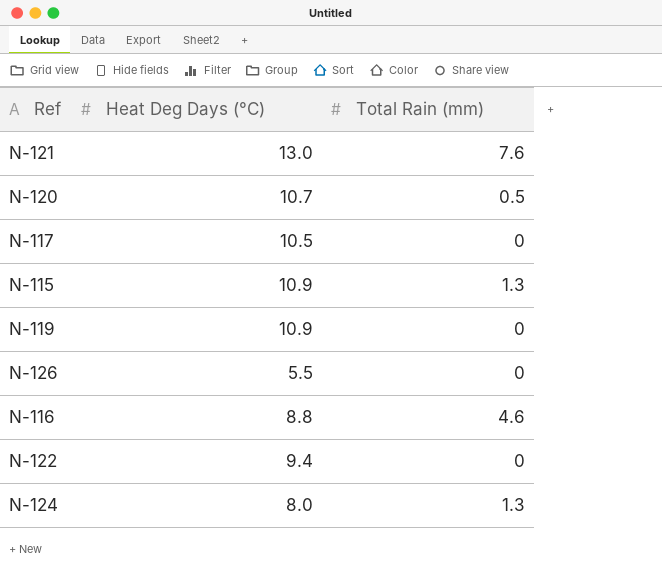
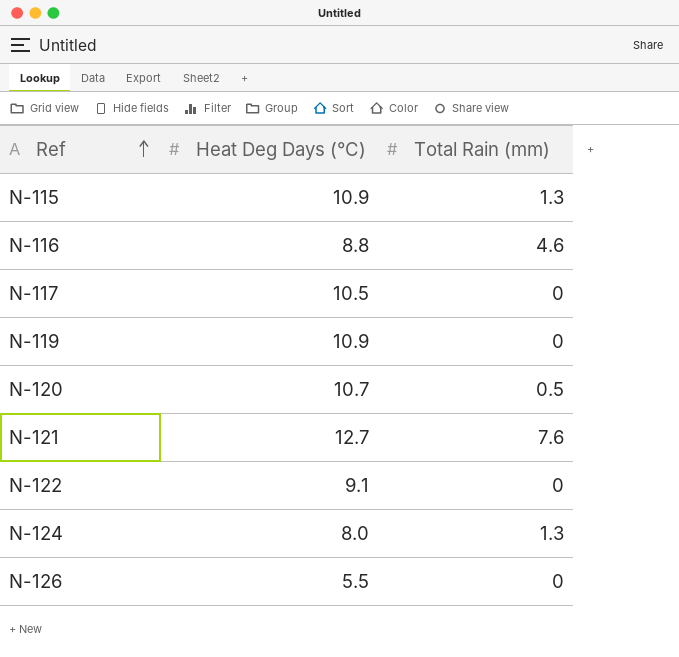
row order: none -> Ref ascending
N-121 | Heat Deg Days (°C): 13.0 -> 12.7
N-122 | Heat Deg Days (°C): 9.4 -> 9.1

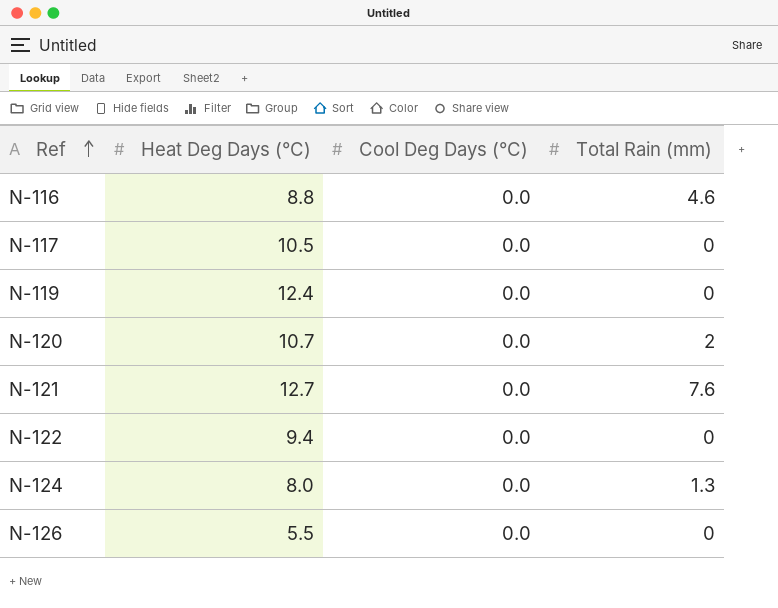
column Cool Deg Days (°C) | position: none -> 3
row N-115: 10.9 | 1.3 -> none
N-119 | Heat Deg Days (°C): 10.9 -> 12.4
N-120 | Total Rain (mm): 0.5 -> 2
N-122 | Heat Deg Days (°C): 9.1 -> 9.4

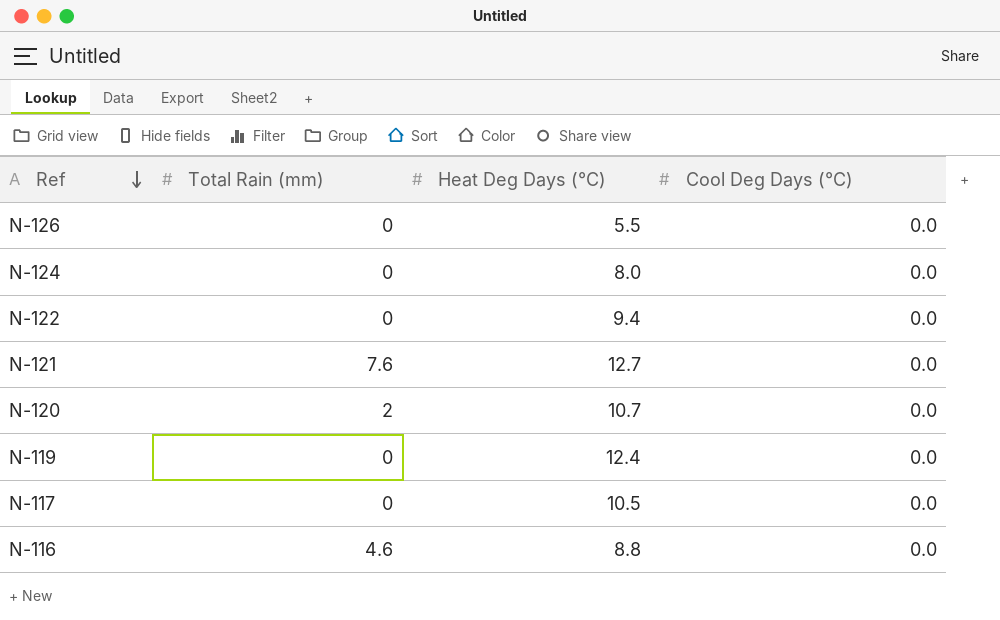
row order: Ref ascending -> Ref descending
column Total Rain (mm) | position: 4 -> 2
N-124 | Total Rain (mm): 1.3 -> 0

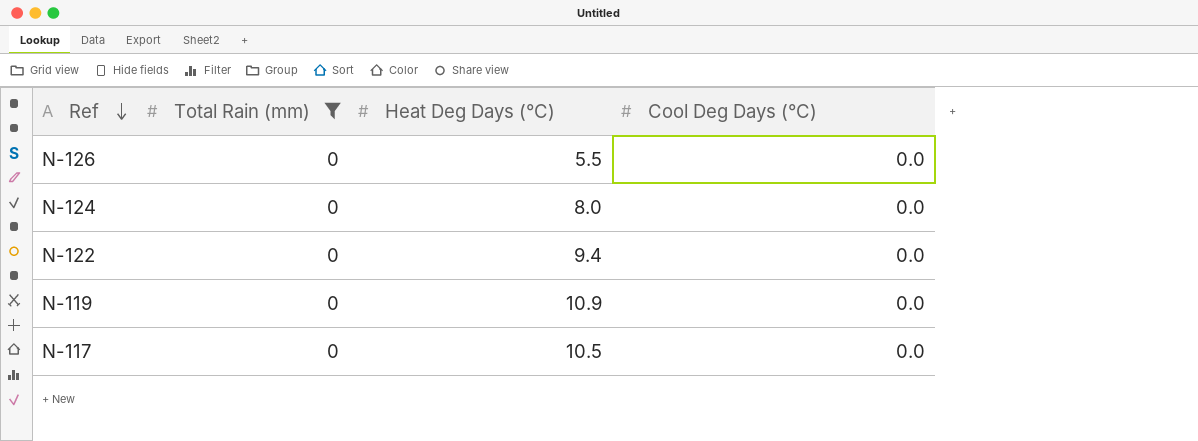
filter: none -> Total Rain (mm) = 0
N-119 | Heat Deg Days (°C): 12.4 -> 10.9

